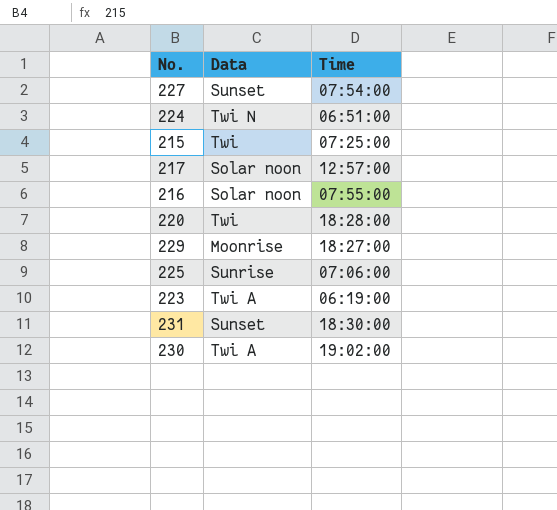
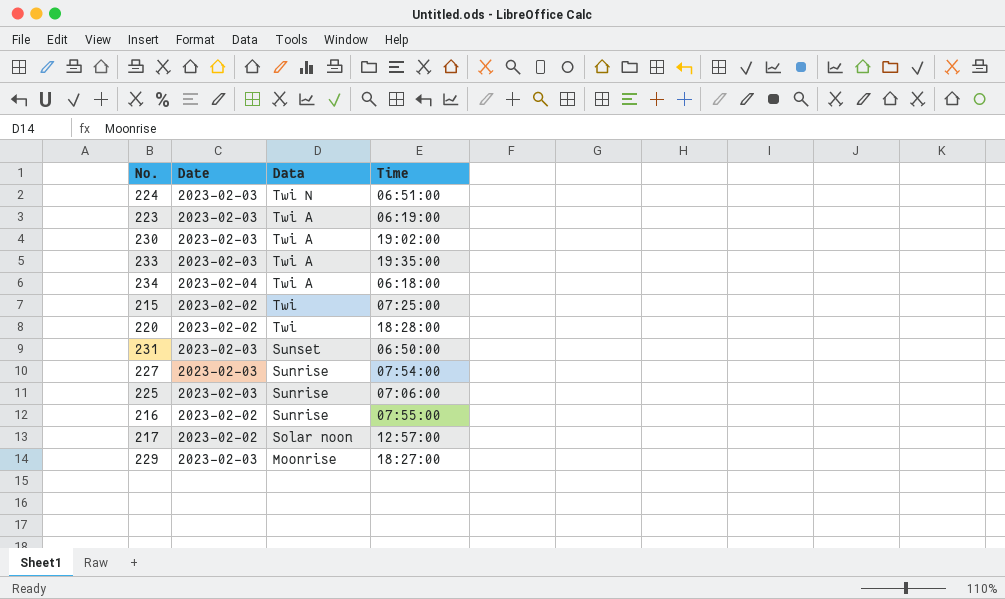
row order: none -> Data descending
column Date | position: none -> 2
row 233: none -> 2023-02-03 | Twi A | 19:35:00
row 234: none -> 2023-02-04 | Twi A | 06:18:00
231 | Time: 18:30:00 -> 06:50:00
227 | Data: Sunset -> Sunrise
216 | Data: Solar noon -> Sunrise

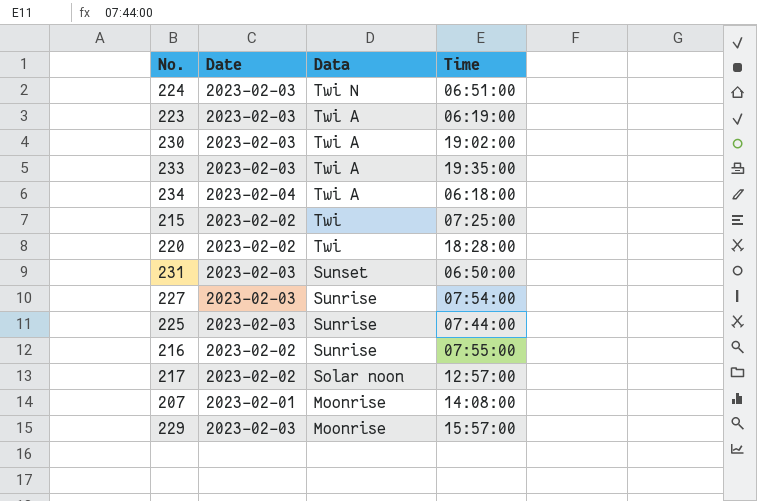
225 | Time: 07:06:00 -> 07:44:00
row 207: none -> 2023-02-01 | Moonrise | 14:08:00
229 | Time: 18:27:00 -> 15:57:00

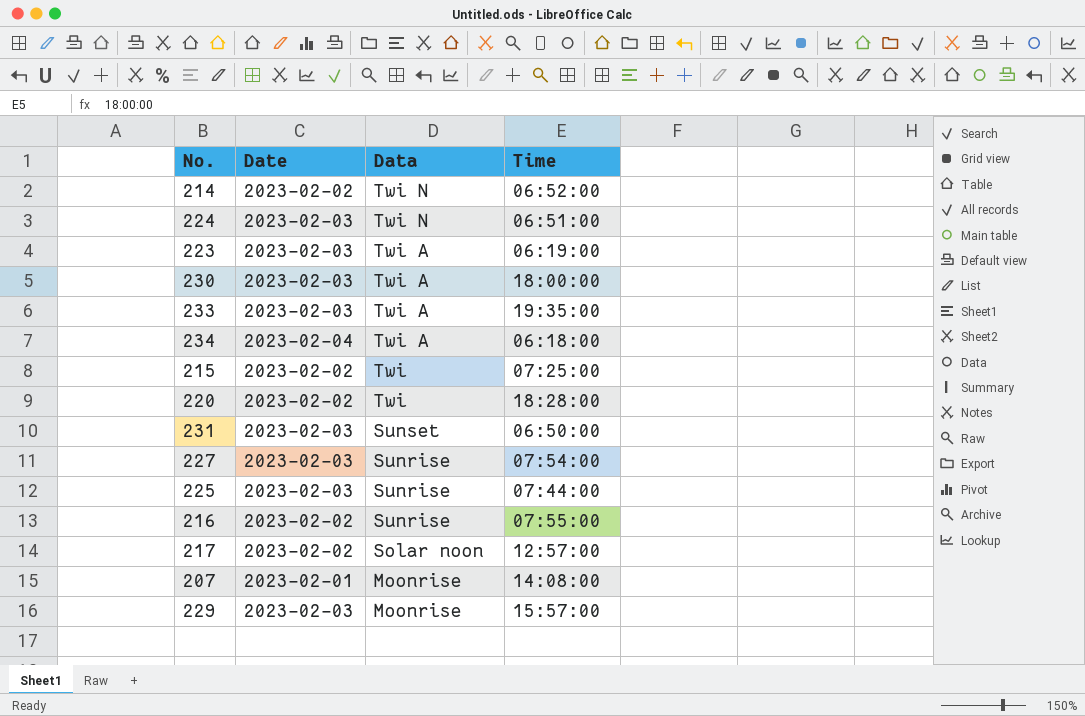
row 214: none -> 2023-02-02 | Twi N | 06:52:00
230 | Time: 19:02:00 -> 18:00:00

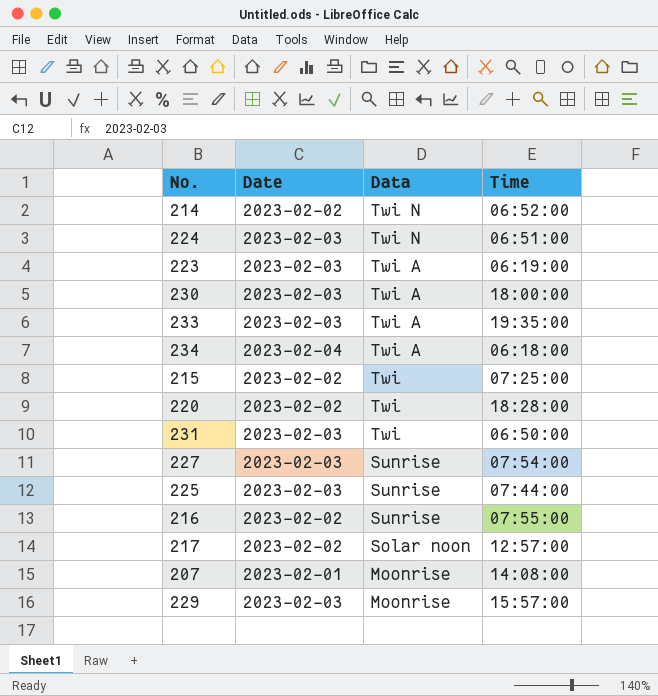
231 | Data: Sunset -> Twi

